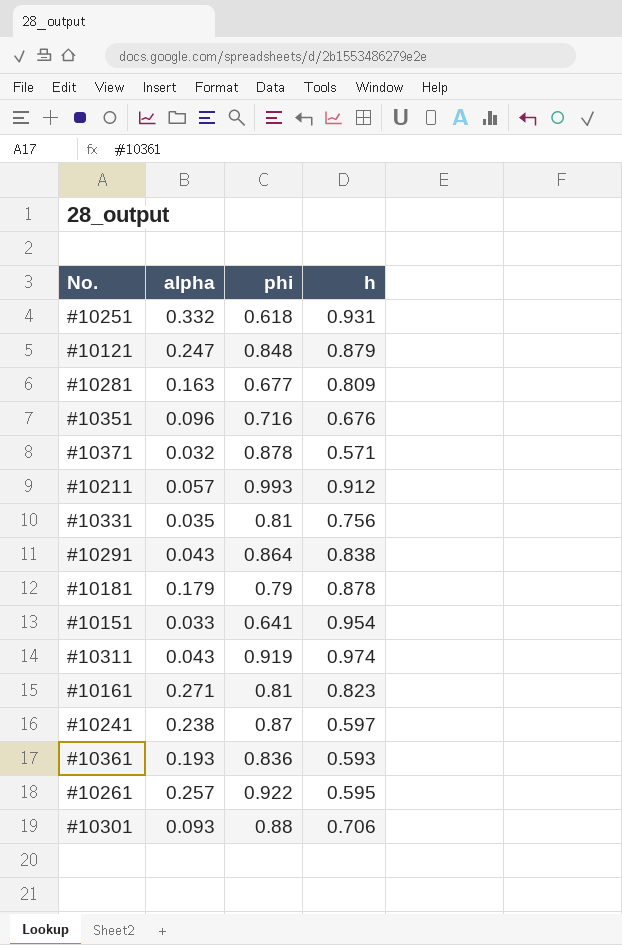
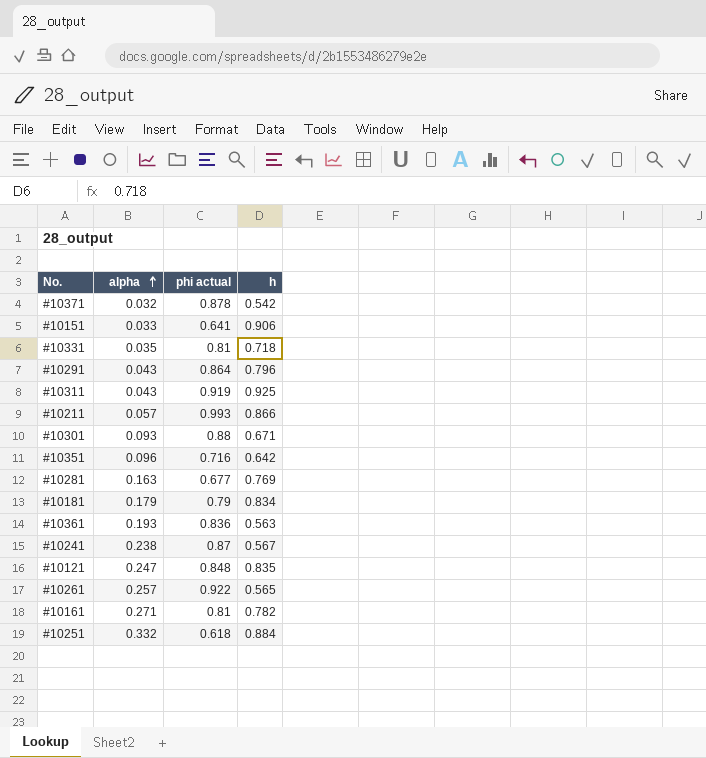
row order: none -> alpha ascending
column name: phi -> phi actual
#10371 | h: 0.571 -> 0.542
#10151 | h: 0.954 -> 0.906
#10331 | h: 0.756 -> 0.718
#10291 | h: 0.838 -> 0.796
#10311 | h: 0.974 -> 0.925
#10211 | h: 0.912 -> 0.866
#10301 | h: 0.706 -> 0.671
#10351 | h: 0.676 -> 0.642
#10281 | h: 0.809 -> 0.769
#10181 | h: 0.878 -> 0.834
#10361 | h: 0.593 -> 0.563
#10241 | h: 0.597 -> 0.567
#10121 | h: 0.879 -> 0.835
#10261 | h: 0.595 -> 0.565
#10161 | h: 0.823 -> 0.782
#10251 | h: 0.931 -> 0.884

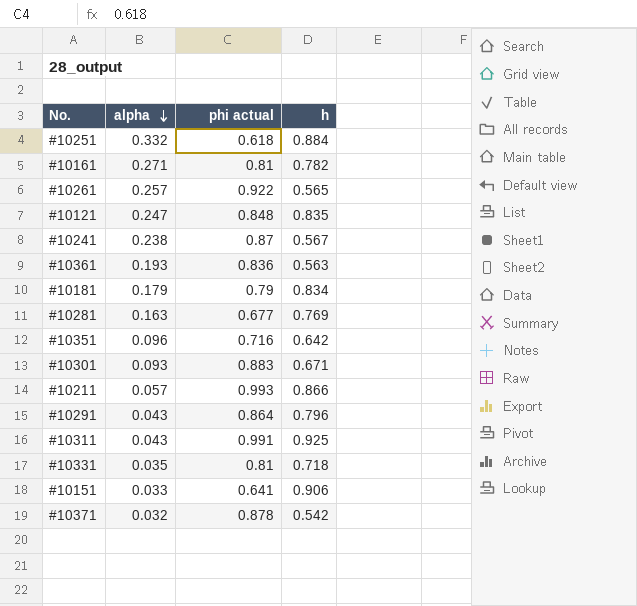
row order: alpha ascending -> alpha descending
#10301 | phi actual: 0.88 -> 0.883
#10311 | phi actual: 0.919 -> 0.991

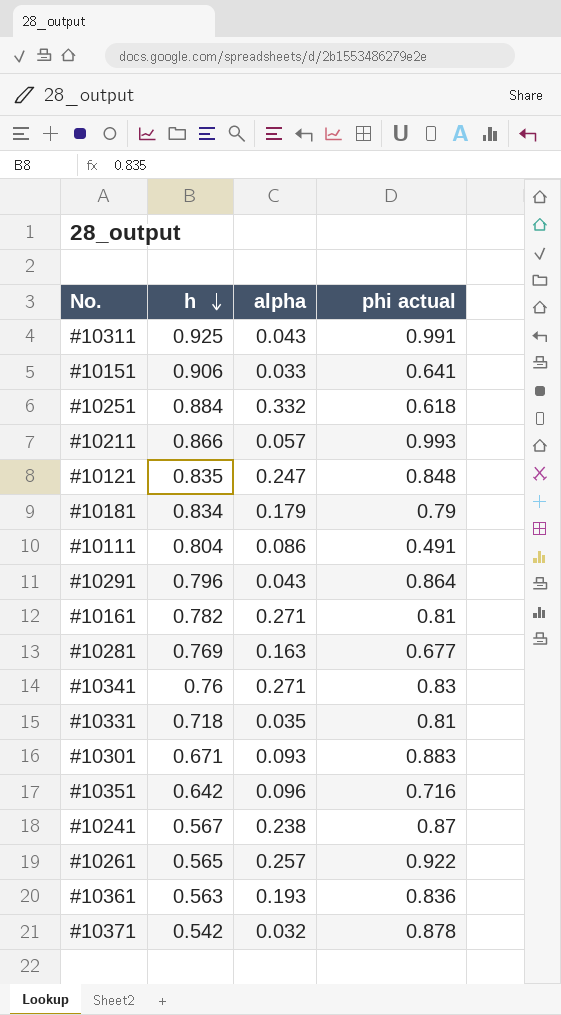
row order: alpha descending -> h descending
column h | position: 4 -> 2
row #10111: none -> 0.804 | 0.086 | 0.491
row #10341: none -> 0.76 | 0.271 | 0.83

